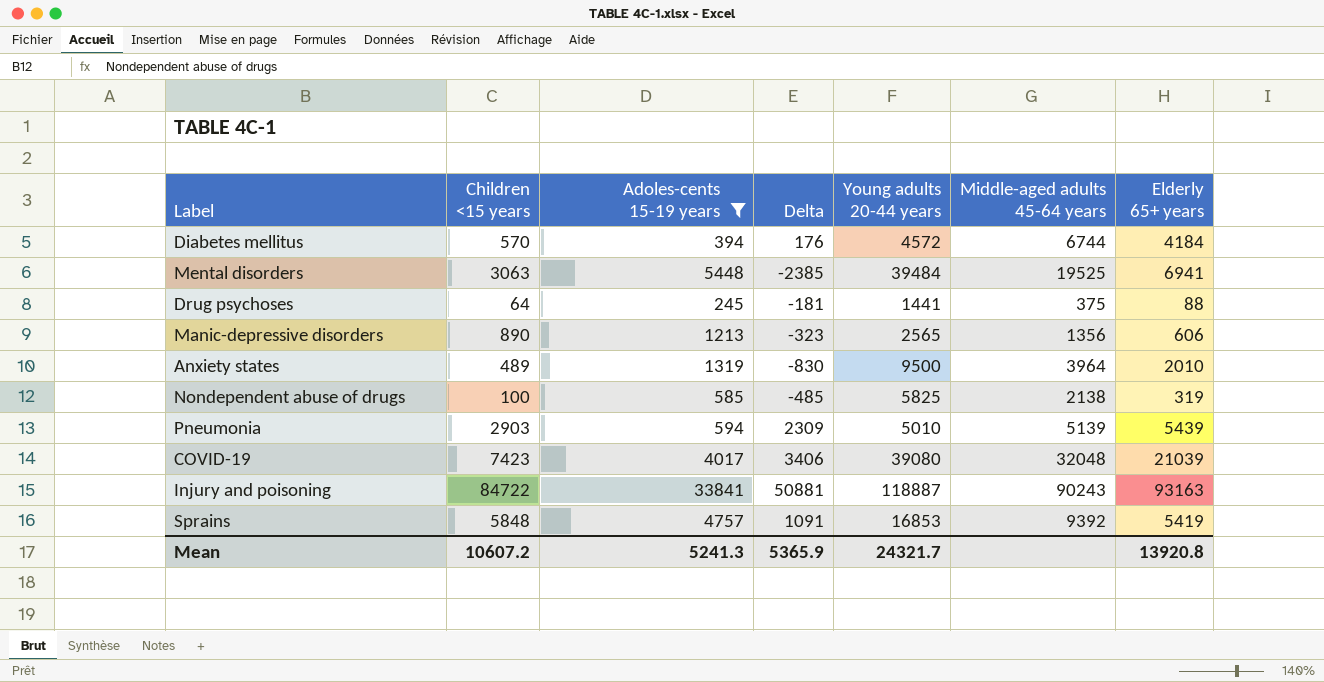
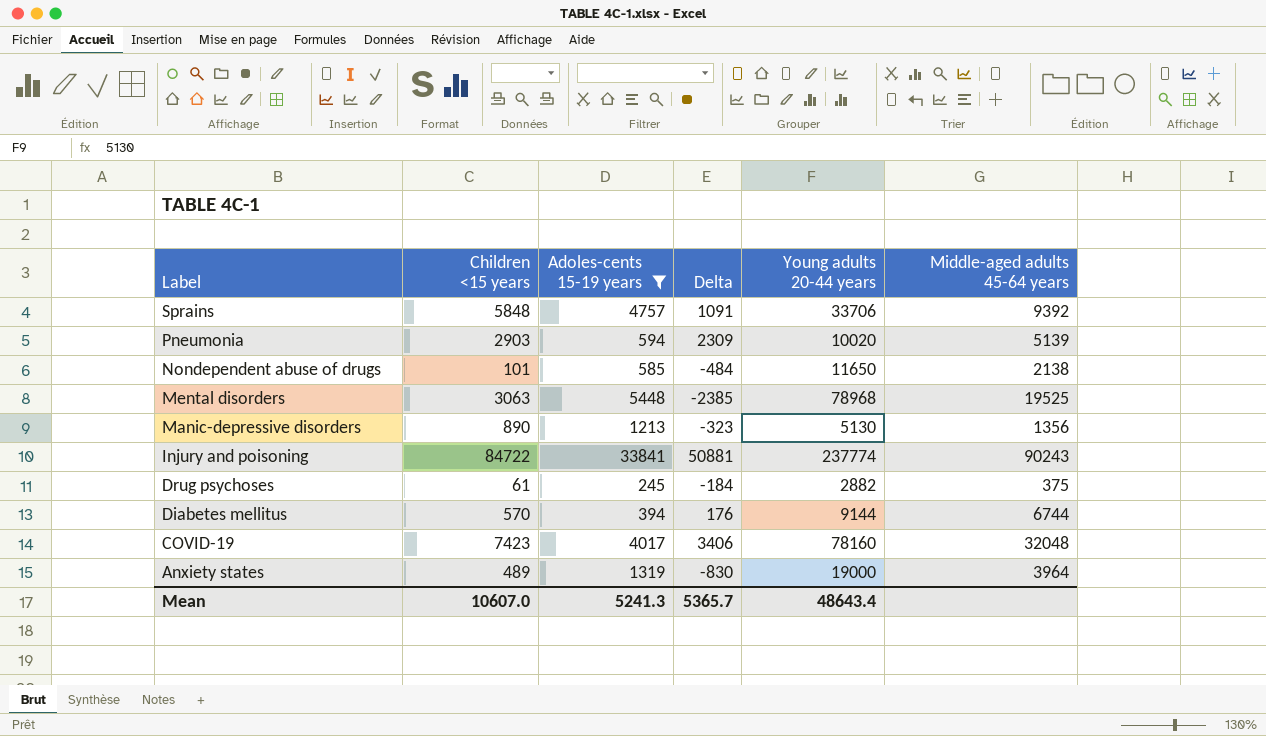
row order: none -> Label descending
column Elderly 65+ years | position: 7 -> none
Sprains | Young adults 20-44 years: 16853 -> 33706
Pneumonia | Young adults 20-44 years: 5010 -> 10020
Nondependent abuse of drugs | Children <15 years: 100 -> 101
Nondependent abuse of drugs | Delta: -485 -> -484
Nondependent abuse of drugs | Young adults 20-44 years: 5825 -> 11650
Mental disorders | Young adults 20-44 years: 39484 -> 78968
Manic-depressive disorders | Young adults 20-44 years: 2565 -> 5130
Injury and poisoning | Young adults 20-44 years: 118887 -> 237774
Drug psychoses | Children <15 years: 64 -> 61
Drug psychoses | Delta: -181 -> -184
Drug psychoses | Young adults 20-44 years: 1441 -> 2882
Diabetes mellitus | Young adults 20-44 years: 4572 -> 9144
COVID-19 | Young adults 20-44 years: 39080 -> 78160
Anxiety states | Young adults 20-44 years: 9500 -> 19000
Mean | Children <15 years: 10607.2 -> 10607.0
Mean | Delta: 5365.9 -> 5365.7
Mean | Young adults 20-44 years: 24321.7 -> 48643.4

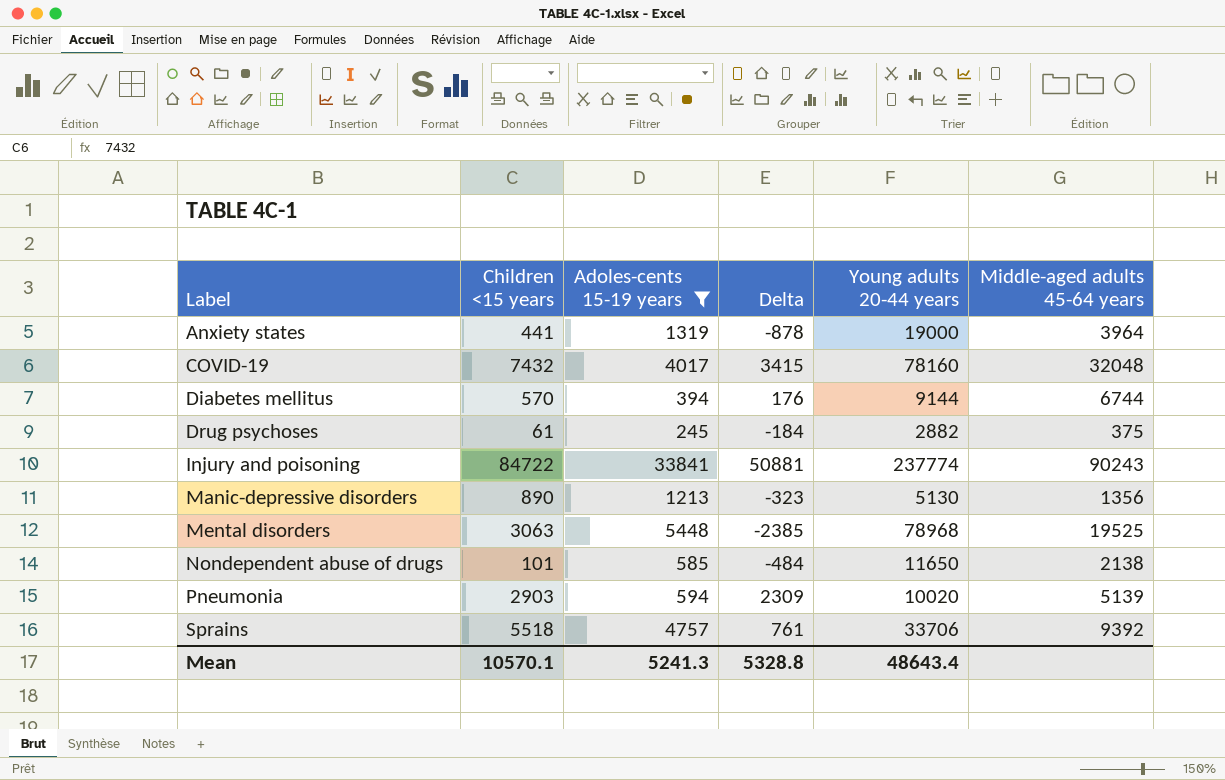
row order: Label descending -> Label ascending
Anxiety states | Children <15 years: 489 -> 441
Anxiety states | Delta: -830 -> -878
COVID-19 | Children <15 years: 7423 -> 7432
COVID-19 | Delta: 3406 -> 3415
Sprains | Children <15 years: 5848 -> 5518
Sprains | Delta: 1091 -> 761
Mean | Children <15 years: 10607.0 -> 10570.1
Mean | Delta: 5365.7 -> 5328.8

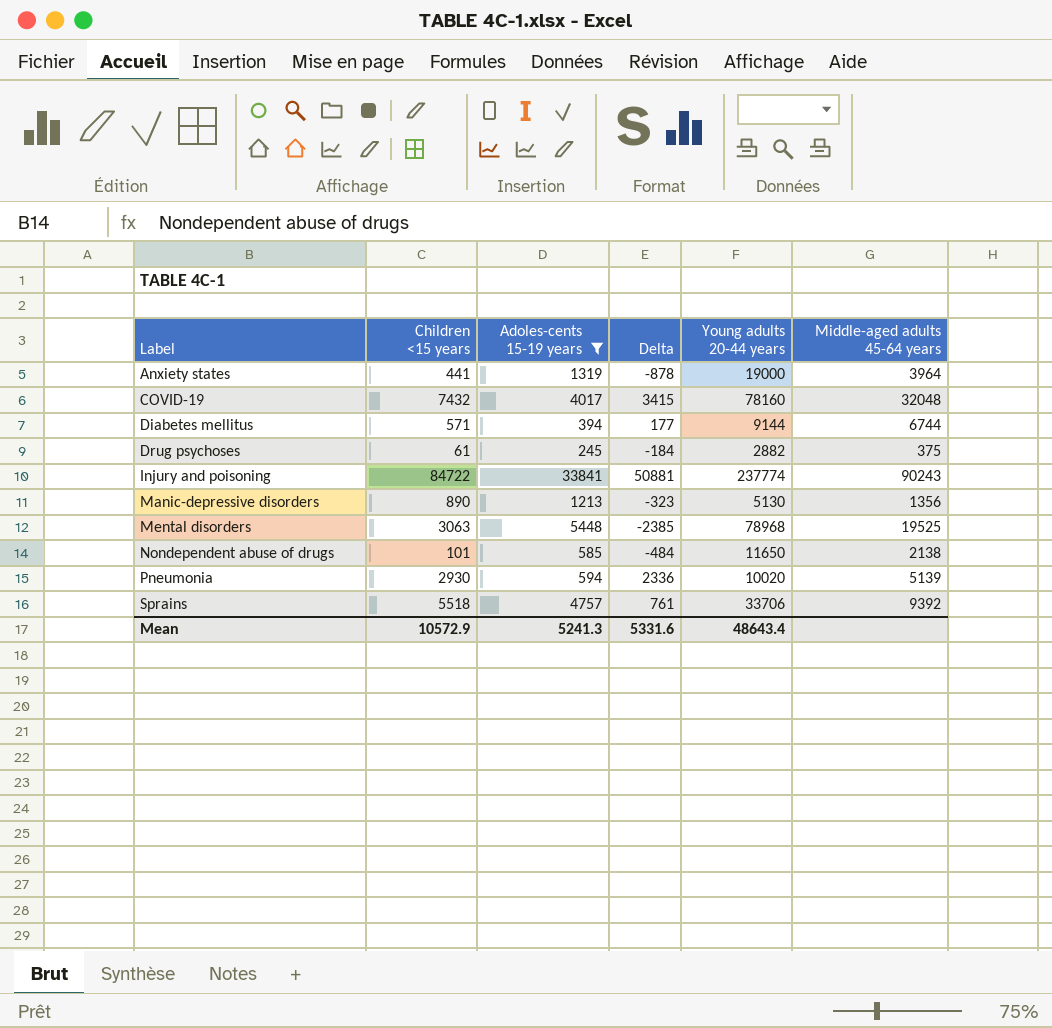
Diabetes mellitus | Children <15 years: 570 -> 571
Diabetes mellitus | Delta: 176 -> 177
Pneumonia | Children <15 years: 2903 -> 2930
Pneumonia | Delta: 2309 -> 2336
Mean | Children <15 years: 10570.1 -> 10572.9
Mean | Delta: 5328.8 -> 5331.6

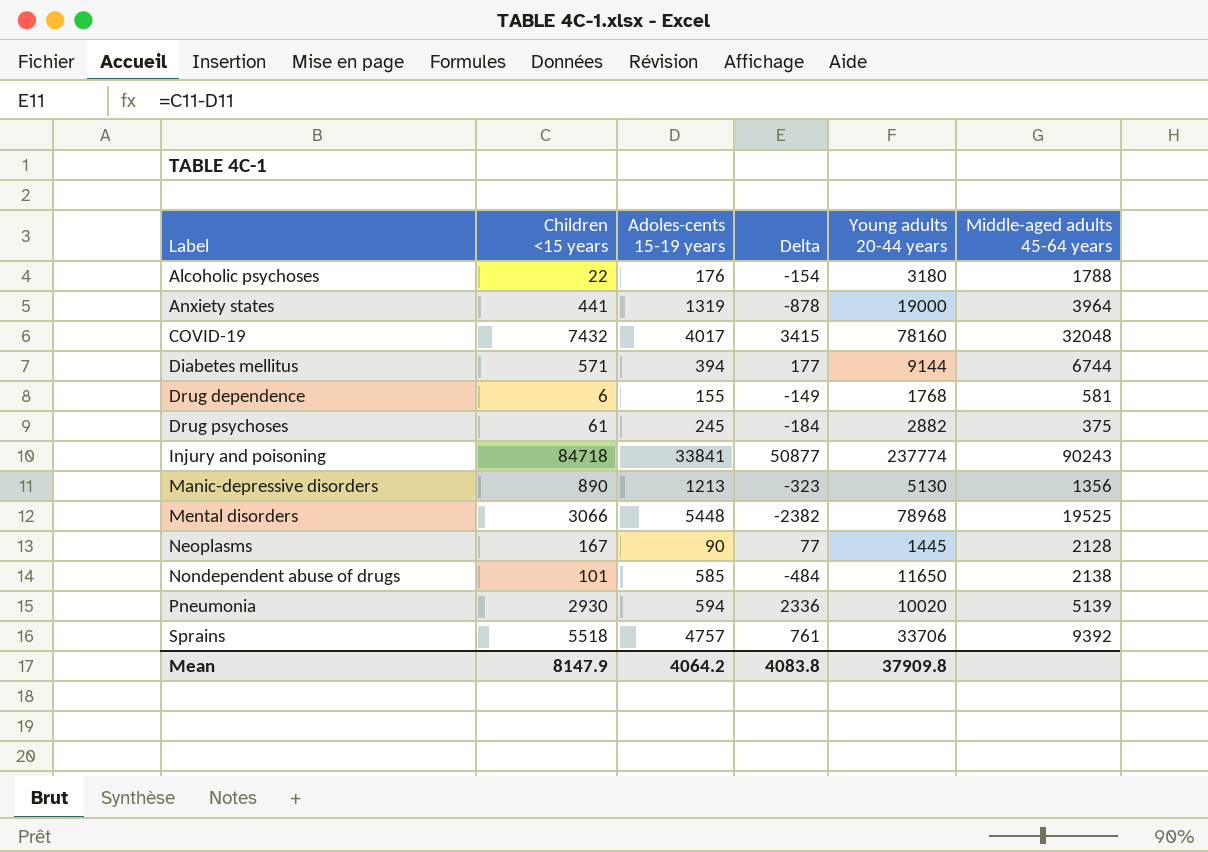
filter: Adoles-cents 15-19 years >= 245 -> none
Injury and poisoning | Children <15 years: 84722 -> 84718
Injury and poisoning | Delta: 50881 -> 50877
Mental disorders | Children <15 years: 3063 -> 3066
Mental disorders | Delta: -2385 -> -2382
Mean | Children <15 years: 10572.9 -> 8147.9
Mean | Adoles-cents 15-19 years: 5241.3 -> 4064.2
Mean | Delta: 5331.6 -> 4083.8
Mean | Young adults 20-44 years: 48643.4 -> 37909.8

